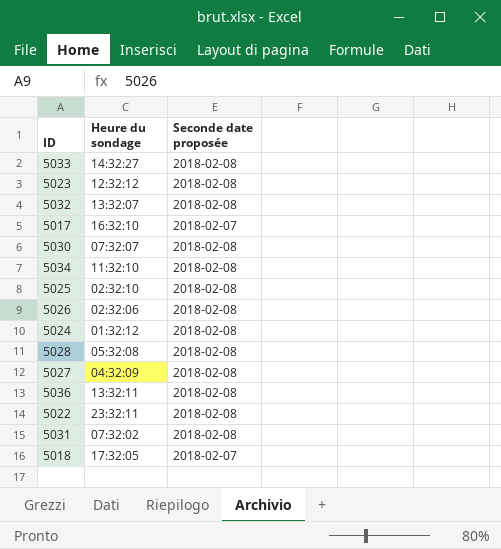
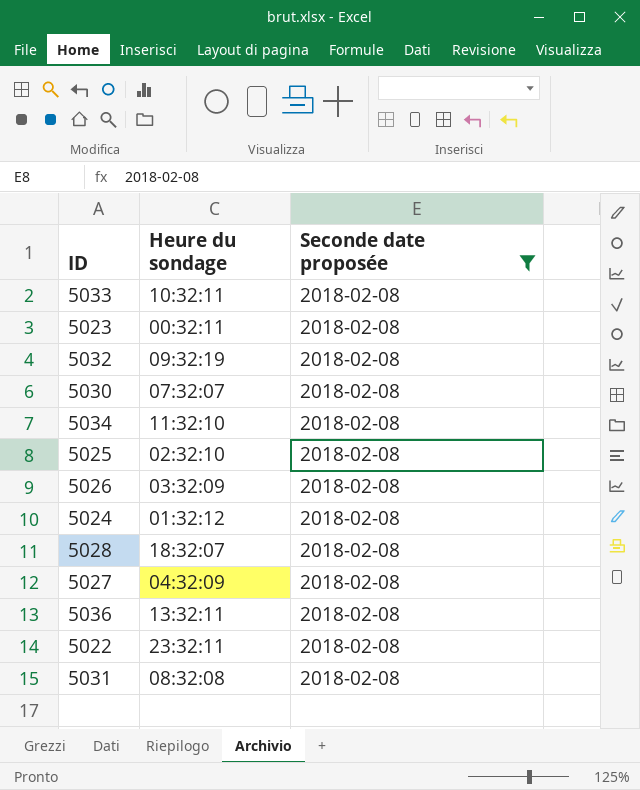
filter: none -> Seconde date proposée = 2018-02-08
5033 | Heure du sondage: 14:32:27 -> 10:32:11
5023 | Heure du sondage: 12:32:12 -> 00:32:11
5032 | Heure du sondage: 13:32:07 -> 09:32:19
5026 | Heure du sondage: 02:32:06 -> 03:32:09
5028 | Heure du sondage: 05:32:08 -> 18:32:07
5031 | Heure du sondage: 07:32:02 -> 08:32:08

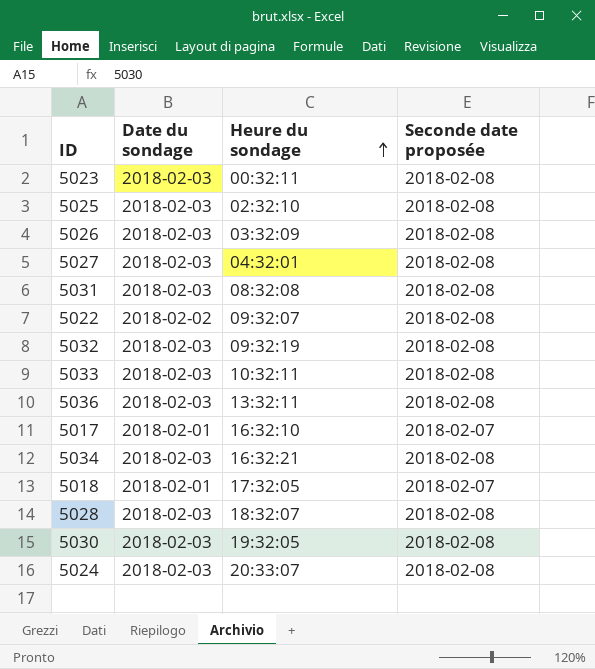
filter: Seconde date proposée = 2018-02-08 -> none
row order: none -> Heure du sondage ascending
column Date du sondage | position: none -> 2
5027 | Heure du sondage: 04:32:09 -> 04:32:01
5022 | Heure du sondage: 23:32:11 -> 09:32:07
5034 | Heure du sondage: 11:32:10 -> 16:32:21
5030 | Heure du sondage: 07:32:07 -> 19:32:05
5024 | Heure du sondage: 01:32:12 -> 20:33:07

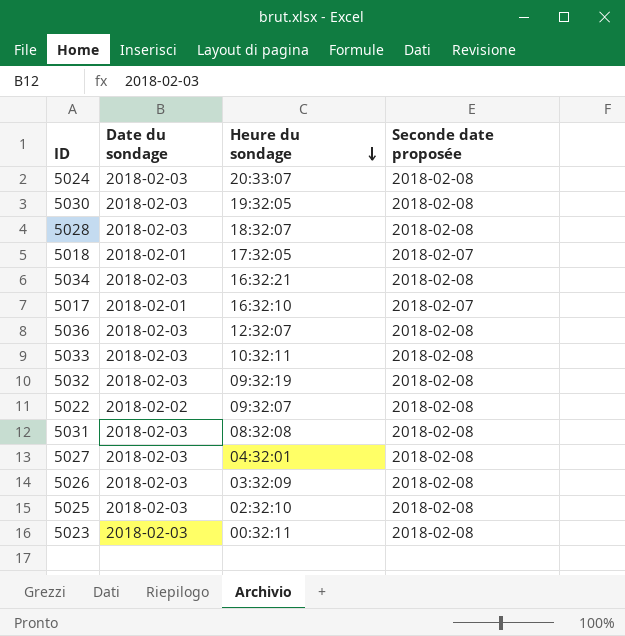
row order: Heure du sondage ascending -> Heure du sondage descending
5036 | Heure du sondage: 13:32:11 -> 12:32:07

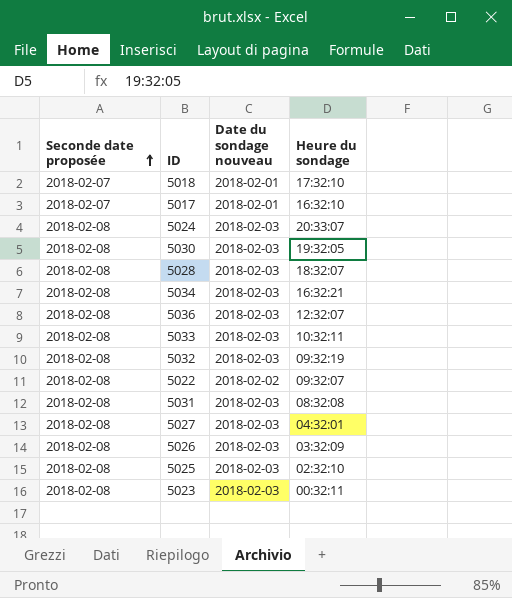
row order: Heure du sondage descending -> Seconde date proposée ascending
column Seconde date proposée | position: 4 -> 1
column name: Date du sondage -> Date du sondage nouveau
5018 | Heure du sondage: 17:32:05 -> 17:32:10

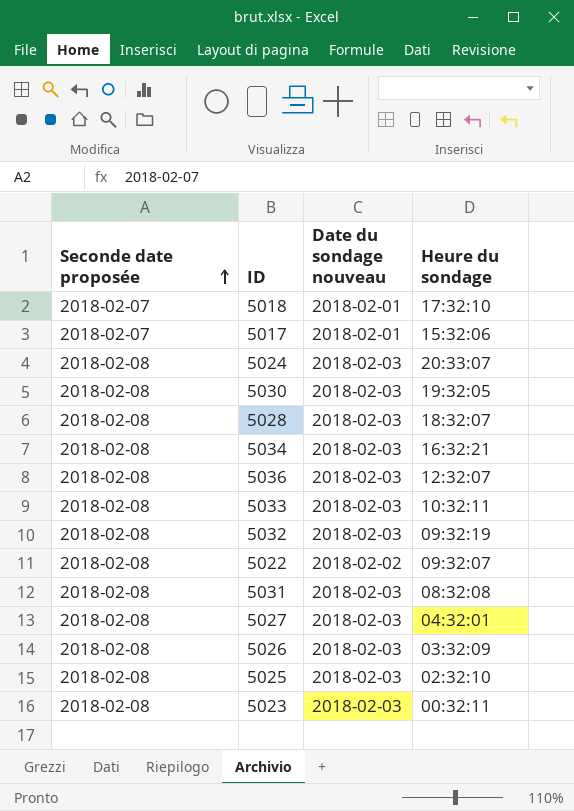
5017 | Heure du sondage: 16:32:10 -> 15:32:06

